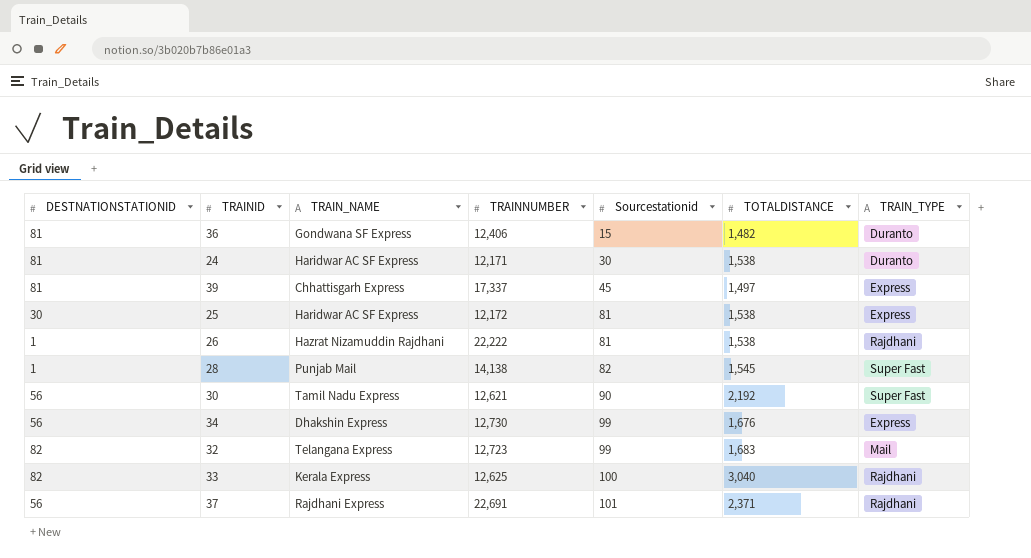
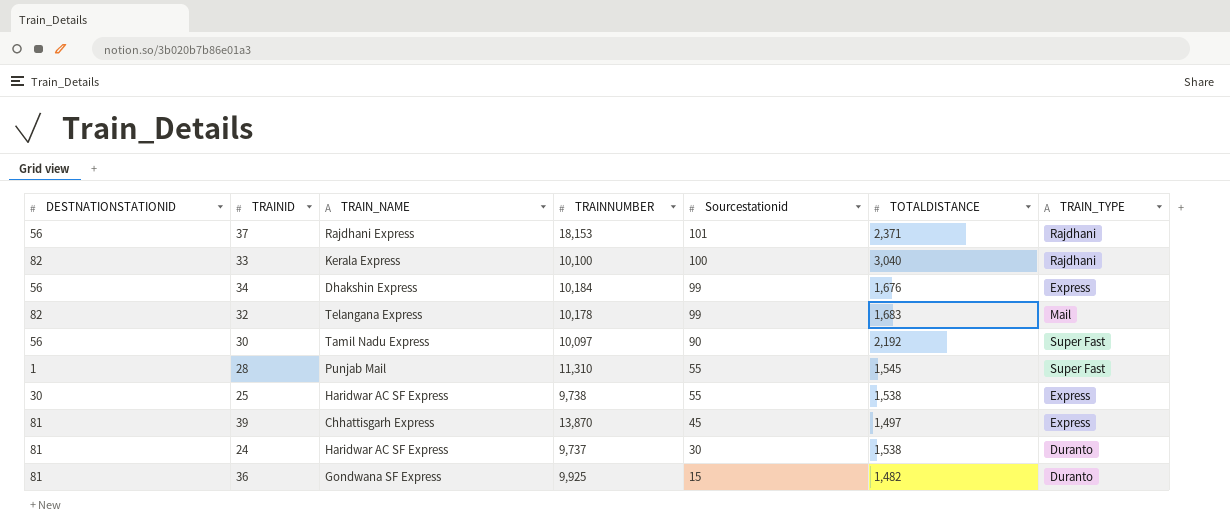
row order: Sourcestationid ascending -> Sourcestationid descending
row 26: 1 | Hazrat Nizamuddin Rajdhani | 22,222 | 81 | 1,538 | Rajdhani -> none
37 | TRAINNUMBER: 22,691 -> 18,153
33 | TRAINNUMBER: 12,625 -> 10,100
34 | TRAINNUMBER: 12,730 -> 10,184
32 | TRAINNUMBER: 12,723 -> 10,178
30 | TRAINNUMBER: 12,621 -> 10,097
28 | TRAINNUMBER: 14,138 -> 11,310
28 | Sourcestationid: 82 -> 55
25 | TRAINNUMBER: 12,172 -> 9,738
25 | Sourcestationid: 81 -> 55
39 | TRAINNUMBER: 17,337 -> 13,870
24 | TRAINNUMBER: 12,171 -> 9,737
36 | TRAINNUMBER: 12,406 -> 9,925

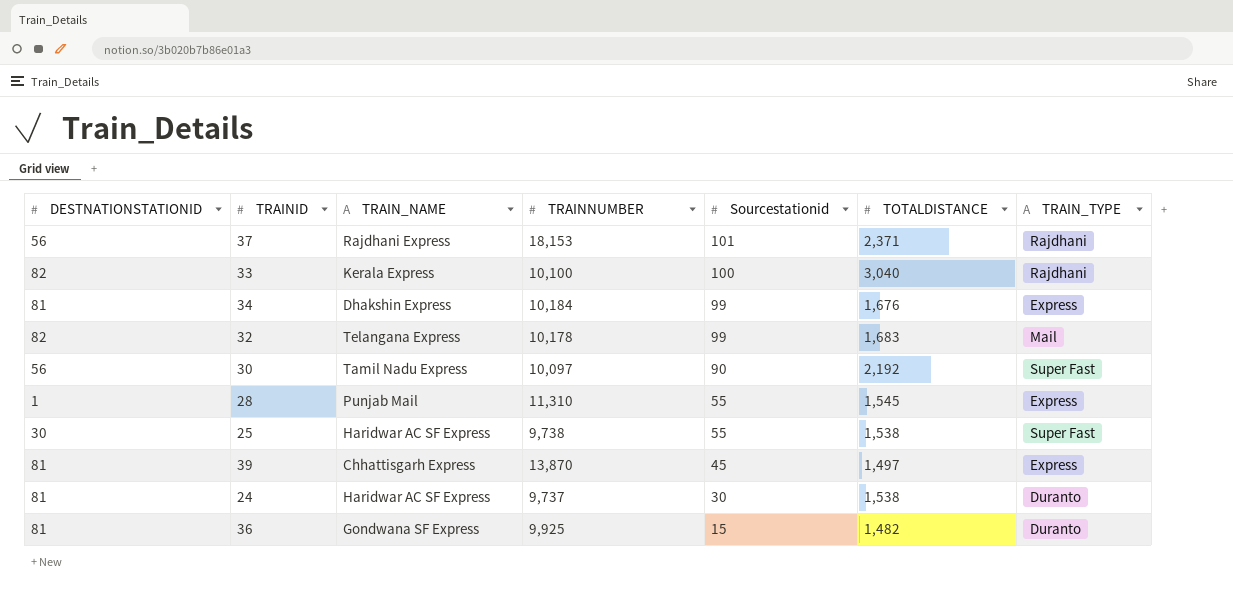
34 | DESTNATIONSTATIONID: 56 -> 81
28 | TRAIN_TYPE: Super Fast -> Express
25 | TRAIN_TYPE: Express -> Super Fast

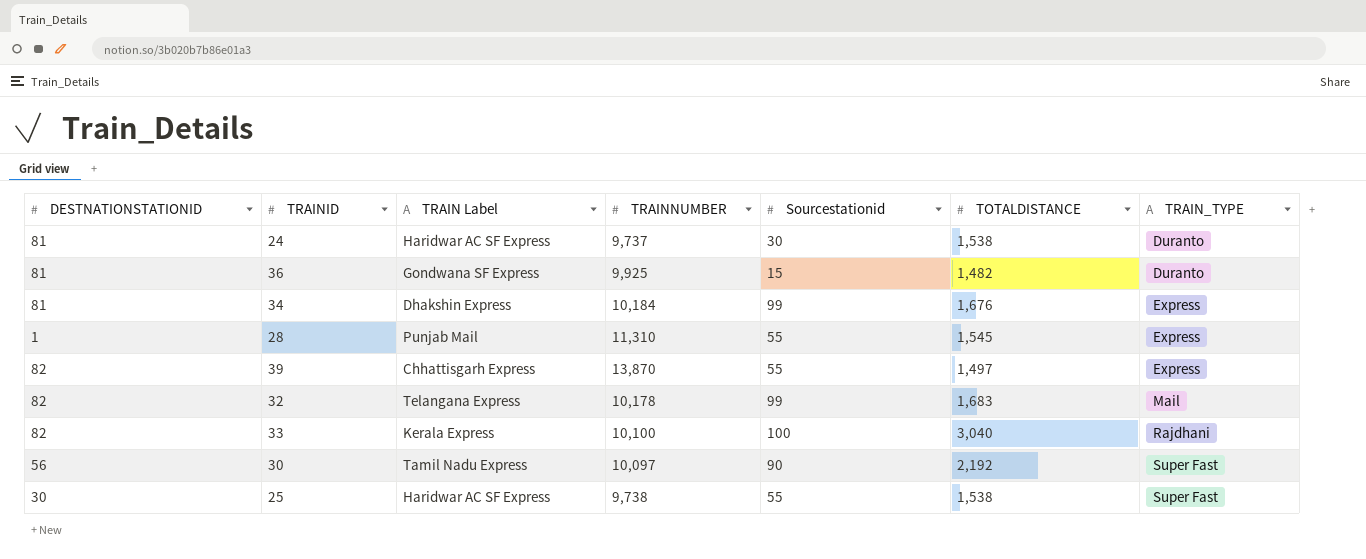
row order: Sourcestationid descending -> TRAIN_TYPE ascending
column name: TRAIN_NAME -> TRAIN Label
row 37: 56 | Rajdhani Express | 18,153 | 101 | 2,371 | Rajdhani -> none
39 | DESTNATIONSTATIONID: 81 -> 82
39 | Sourcestationid: 45 -> 55

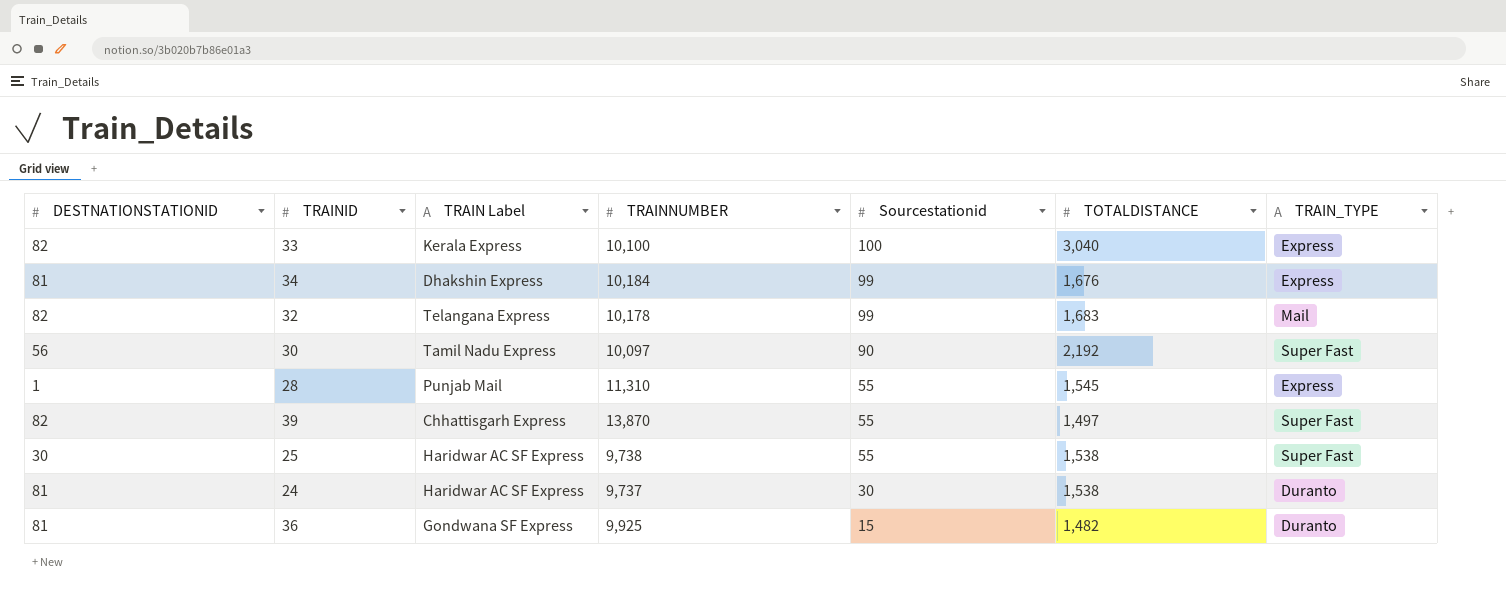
row order: TRAIN_TYPE ascending -> Sourcestationid descending
33 | TRAIN_TYPE: Rajdhani -> Express
39 | TRAIN_TYPE: Express -> Super Fast

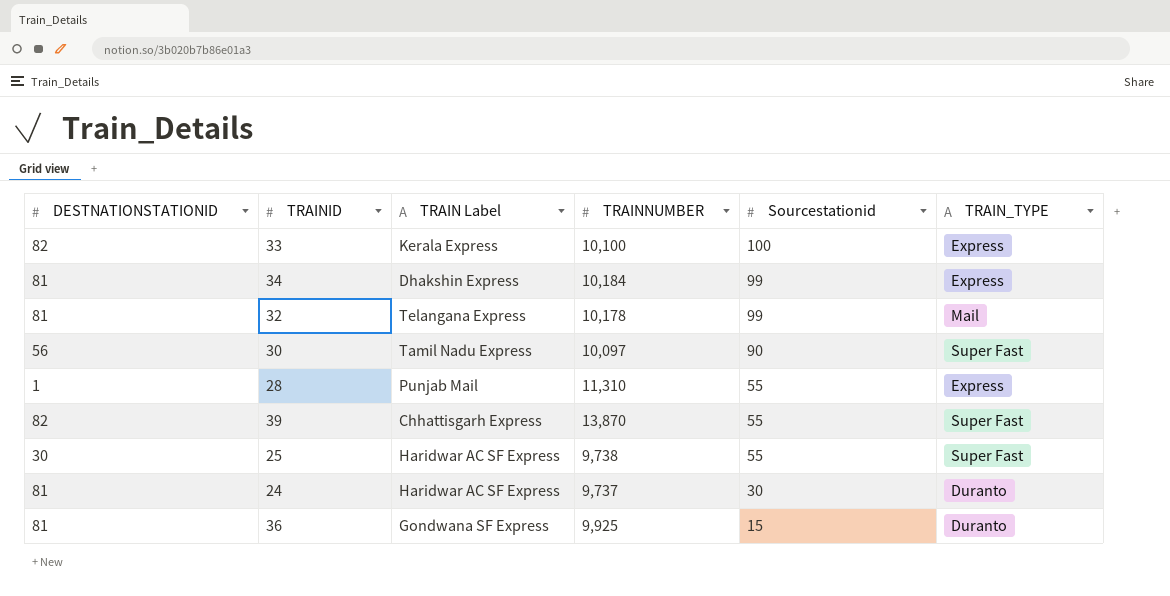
column TOTALDISTANCE | position: 6 -> none
32 | DESTNATIONSTATIONID: 82 -> 81

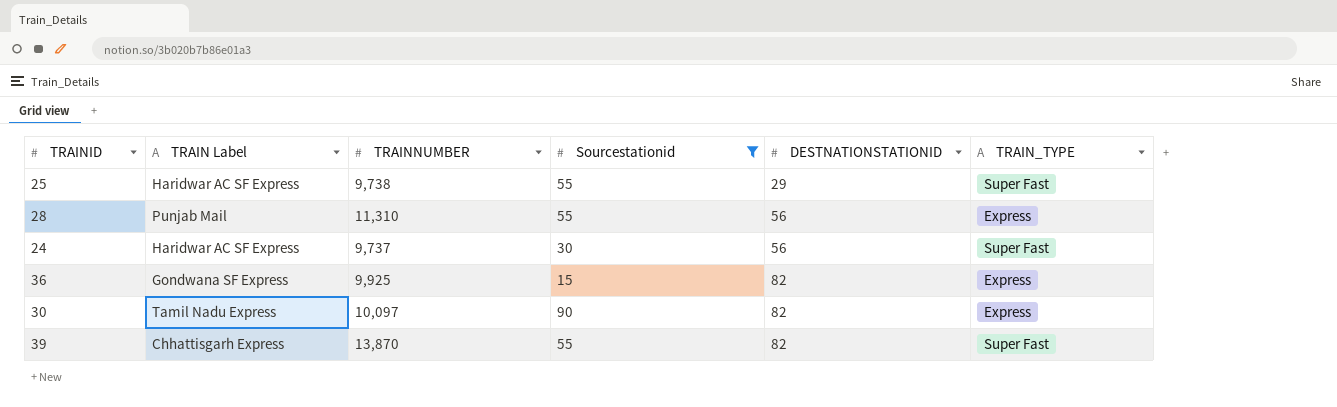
filter: none -> Sourcestationid <= 90
row order: Sourcestationid descending -> DESTNATIONSTATIONID ascending
column DESTNATIONSTATIONID | position: 1 -> 5
25 | DESTNATIONSTATIONID: 30 -> 29
28 | DESTNATIONSTATIONID: 1 -> 56
24 | DESTNATIONSTATIONID: 81 -> 56
24 | TRAIN_TYPE: Duranto -> Super Fast
36 | DESTNATIONSTATIONID: 81 -> 82
36 | TRAIN_TYPE: Duranto -> Express
30 | DESTNATIONSTATIONID: 56 -> 82
30 | TRAIN_TYPE: Super Fast -> Express

